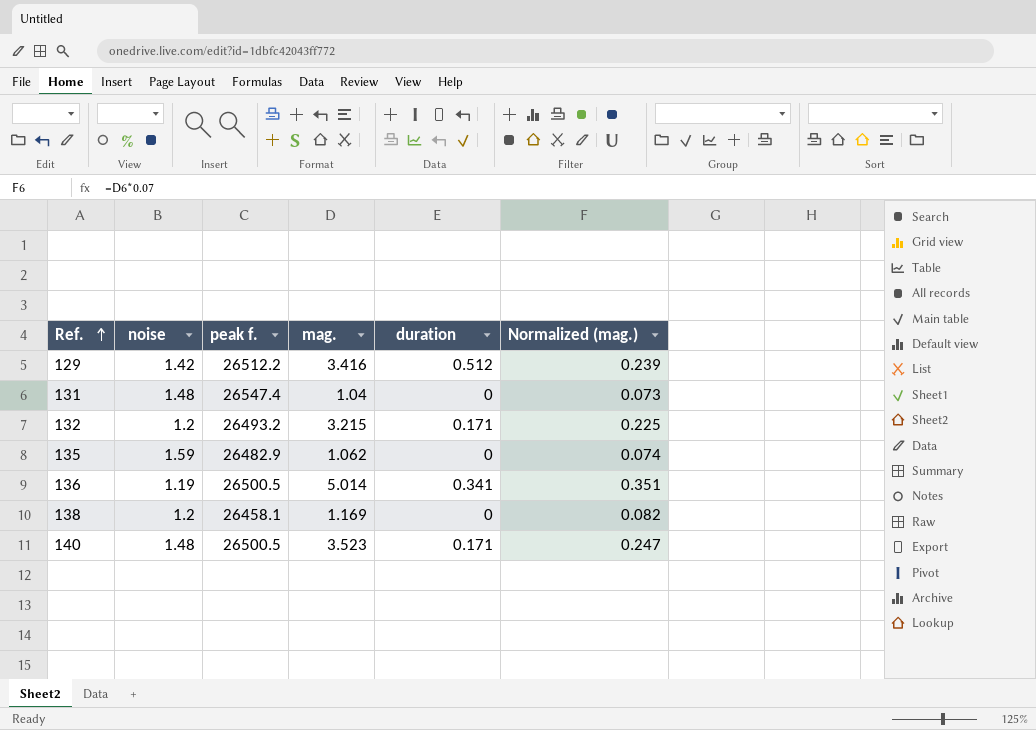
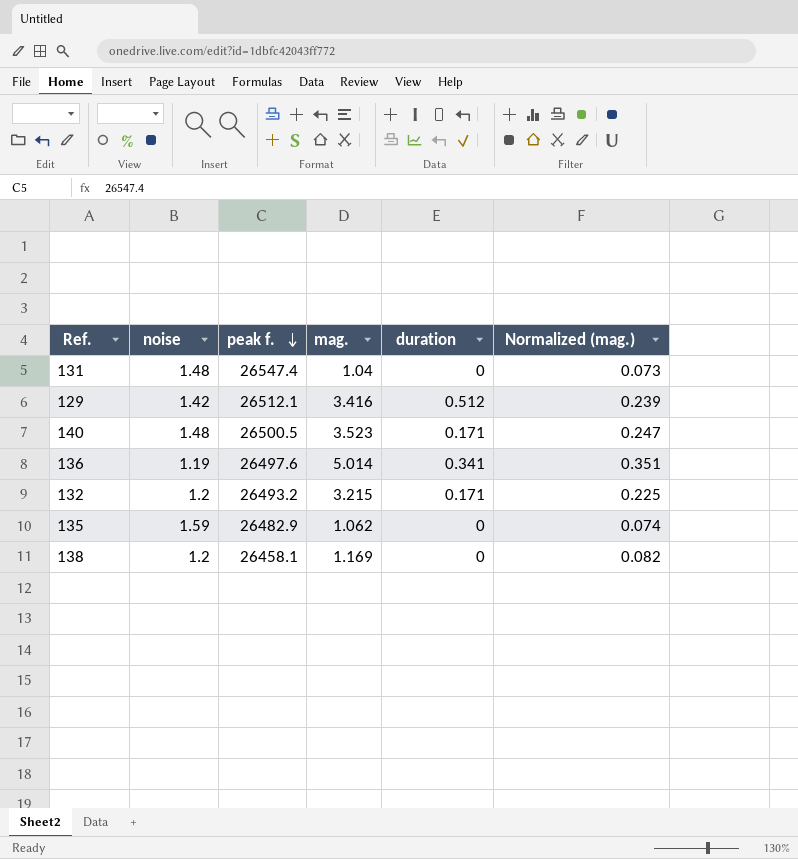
row order: Ref. ascending -> peak f. descending
129 | peak f.: 26512.2 -> 26512.1
136 | peak f.: 26500.5 -> 26497.6

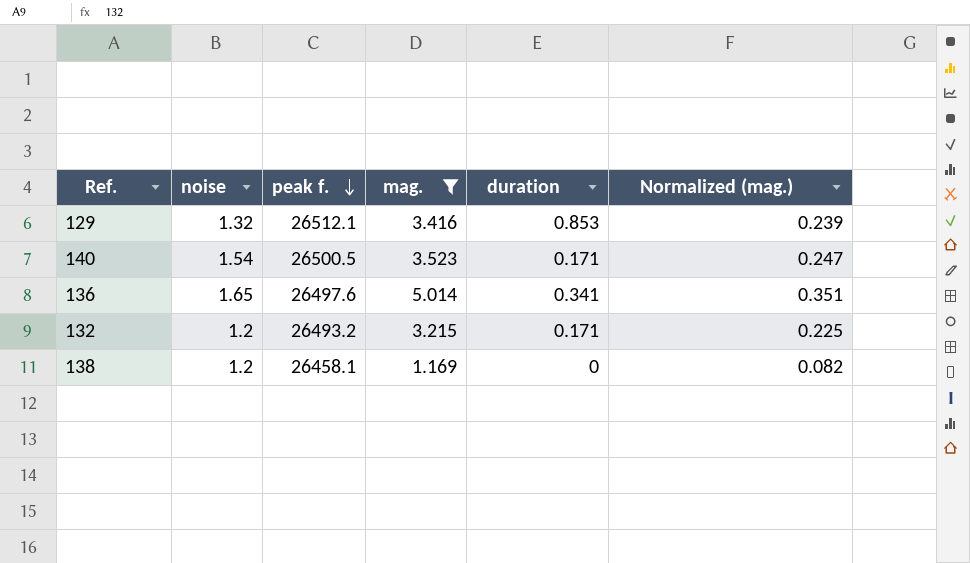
filter: none -> mag. >= 1.169
129 | noise: 1.42 -> 1.32
129 | duration: 0.512 -> 0.853
140 | noise: 1.48 -> 1.54
136 | noise: 1.19 -> 1.65

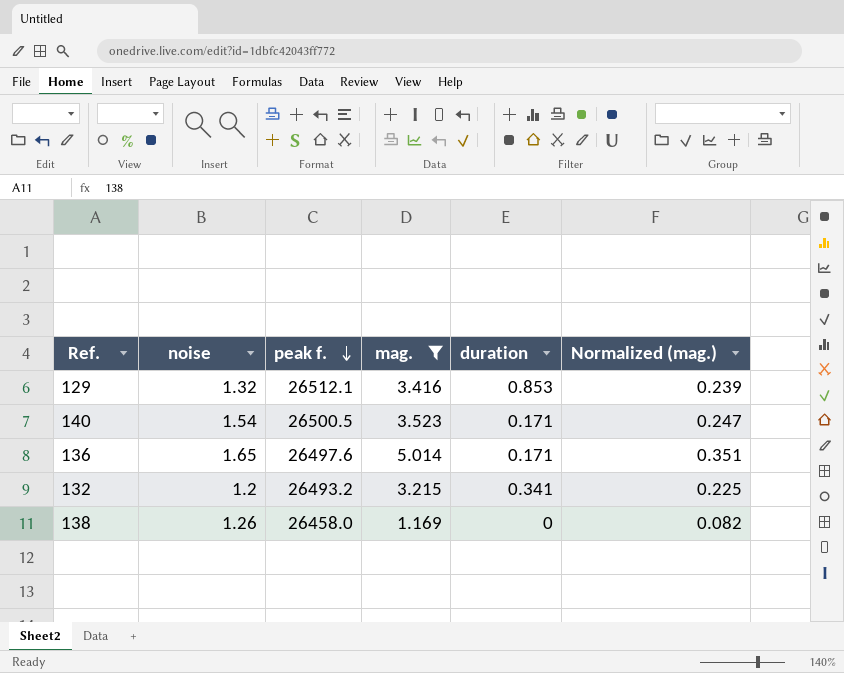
136 | duration: 0.341 -> 0.171
132 | duration: 0.171 -> 0.341
138 | noise: 1.2 -> 1.26
138 | peak f.: 26458.1 -> 26458.0

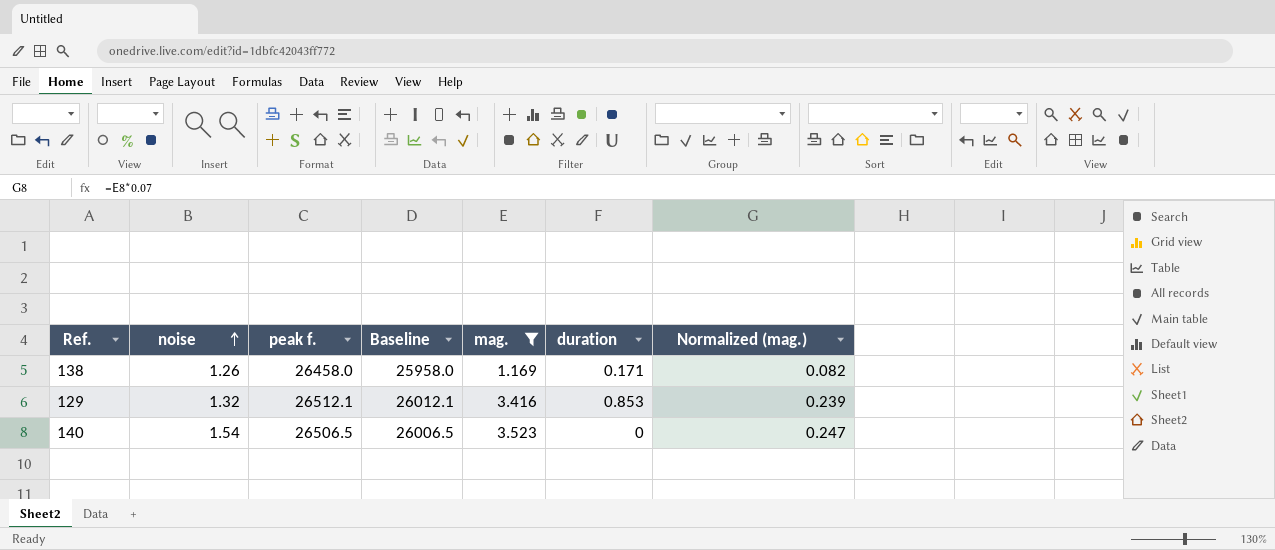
row order: peak f. descending -> noise ascending
column Baseline | formula: none -> [peak f.] - 500
row 136: 1.65 | 26497.6 | 5.014 | 0.171 | 0.351 -> none
row 132: 1.2 | 26493.2 | 3.215 | 0.341 | 0.225 -> none
138 | duration: 0 -> 0.171
140 | peak f.: 26500.5 -> 26506.5
140 | duration: 0.171 -> 0

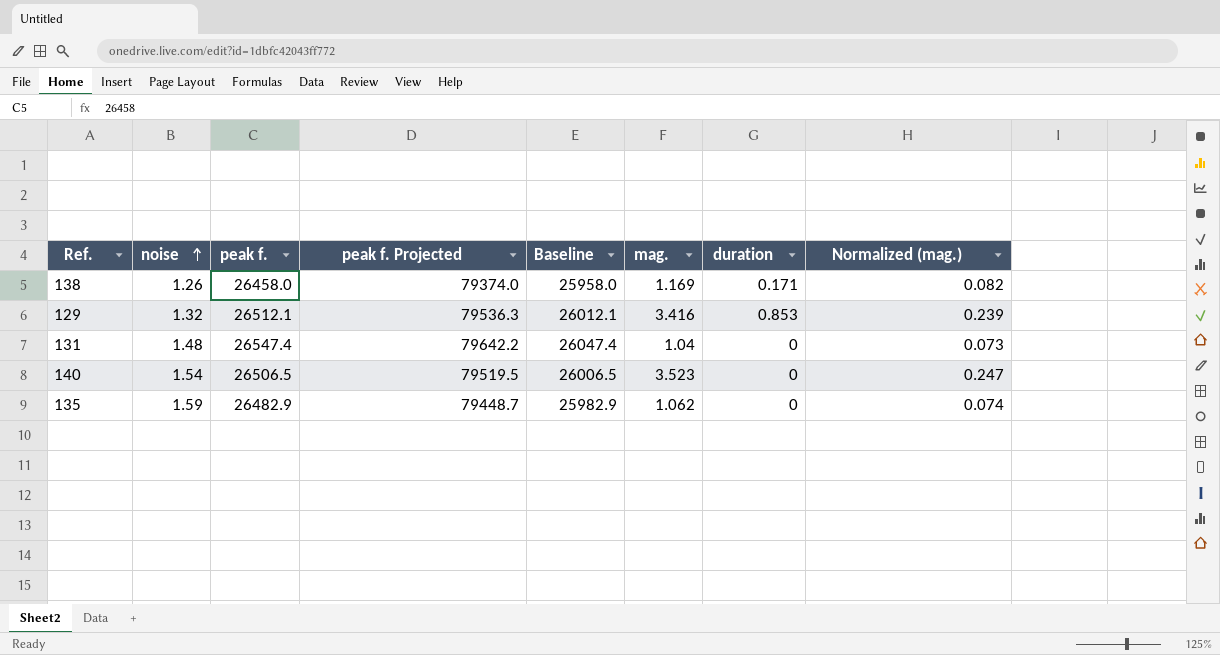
filter: mag. >= 1.169 -> none
column peak f. Projected | formula: none -> [peak f.] * 3

